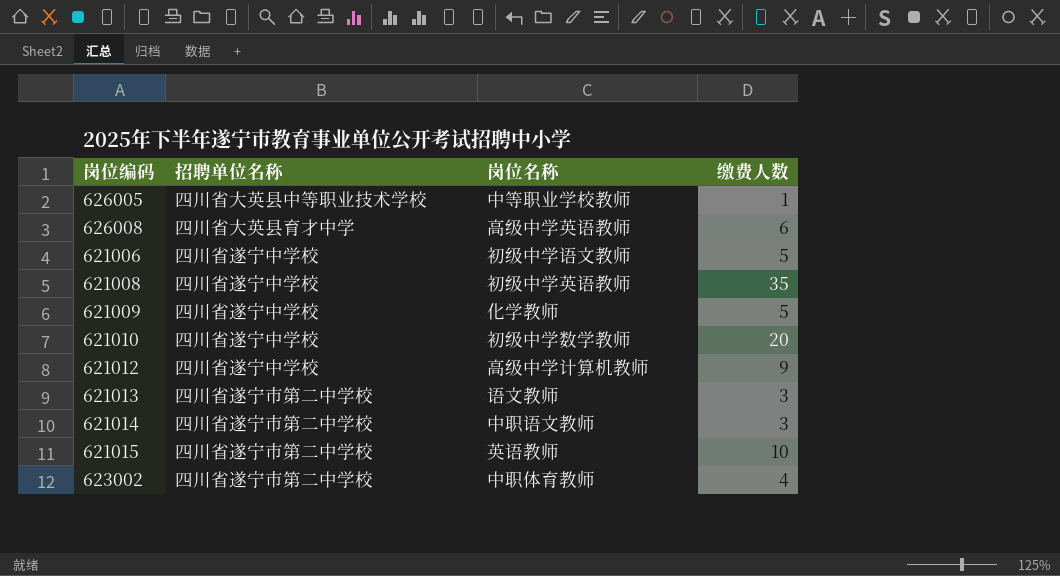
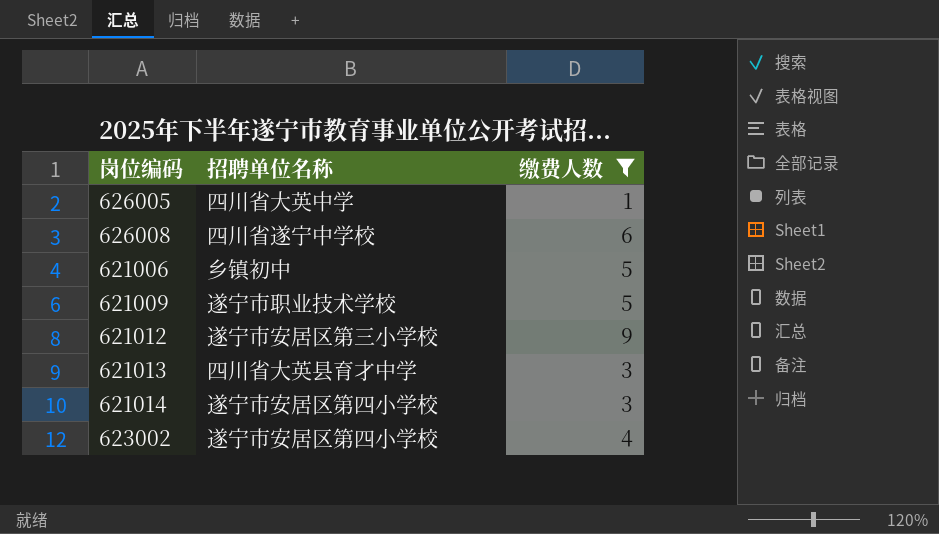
filter: none -> 缴费人数 <= 9
column 岗位名称 | position: 3 -> none
626005 | 招聘单位名称: 四川省大英县中等职业技术学校 -> 四川省大英中学
626008 | 招聘单位名称: 四川省大英县育才中学 -> 四川省遂宁中学校
621006 | 招聘单位名称: 四川省遂宁中学校 -> 乡镇初中
621009 | 招聘单位名称: 四川省遂宁中学校 -> 遂宁市职业技术学校
621012 | 招聘单位名称: 四川省遂宁中学校 -> 遂宁市安居区第三小学校
621013 | 招聘单位名称: 四川省遂宁市第二中学校 -> 四川省大英县育才中学
621014 | 招聘单位名称: 四川省遂宁市第二中学校 -> 遂宁市安居区第四小学校
623002 | 招聘单位名称: 四川省遂宁市第二中学校 -> 遂宁市安居区第四小学校

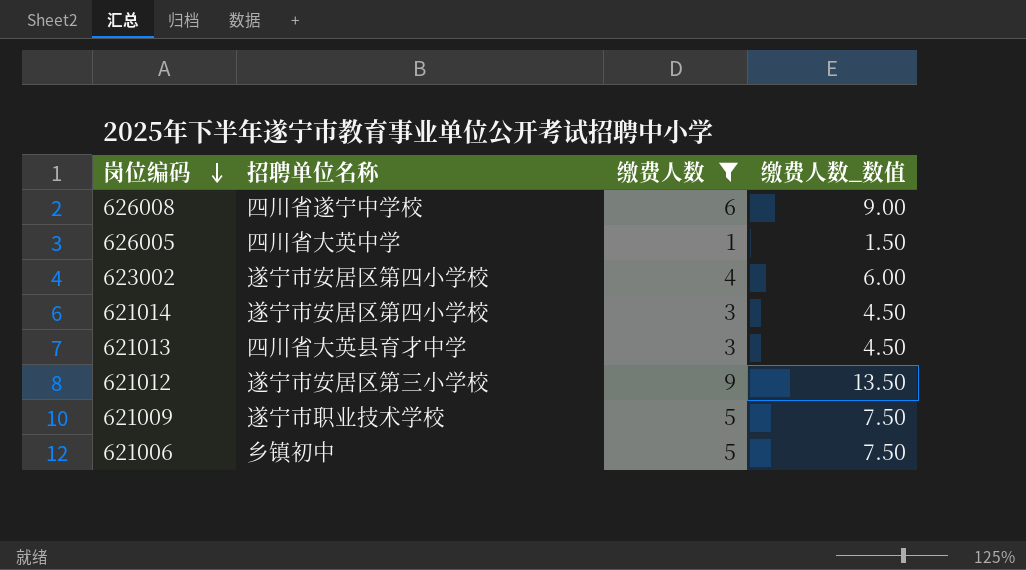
row order: none -> 岗位编码 descending
column 缴费人数_数值 | formula: none -> [缴费人数] * 1.5

